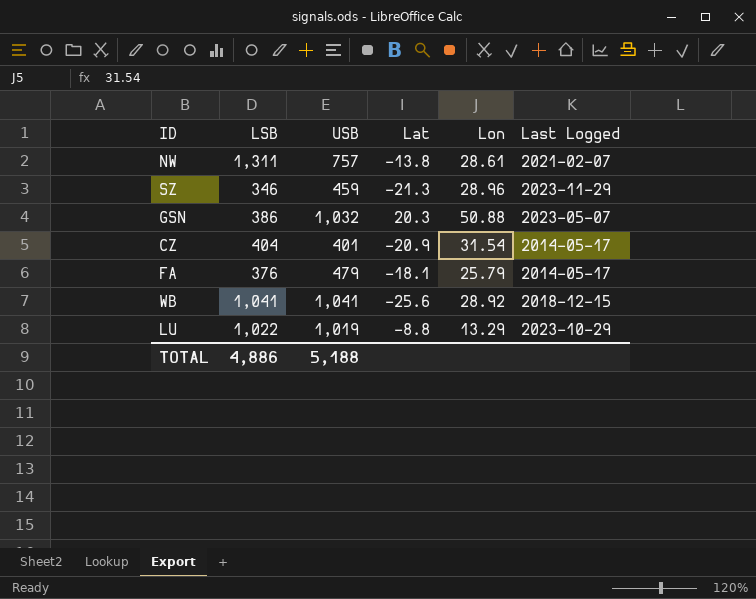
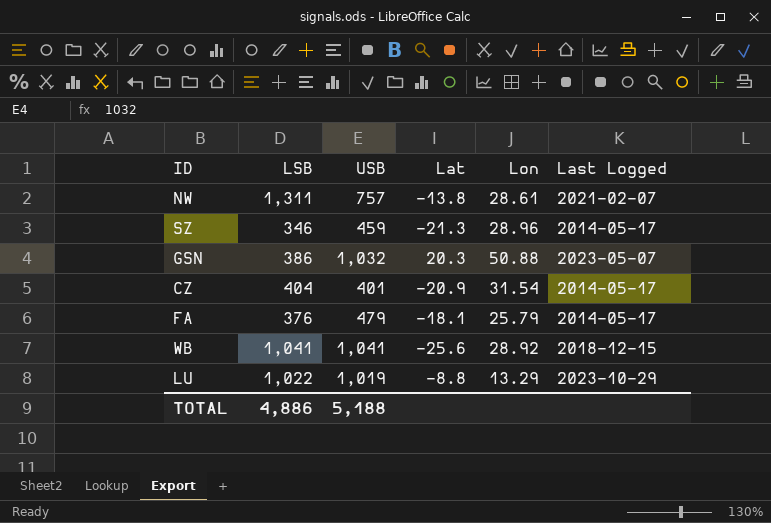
SZ | Last Logged: 2023-11-29 -> 2014-05-17

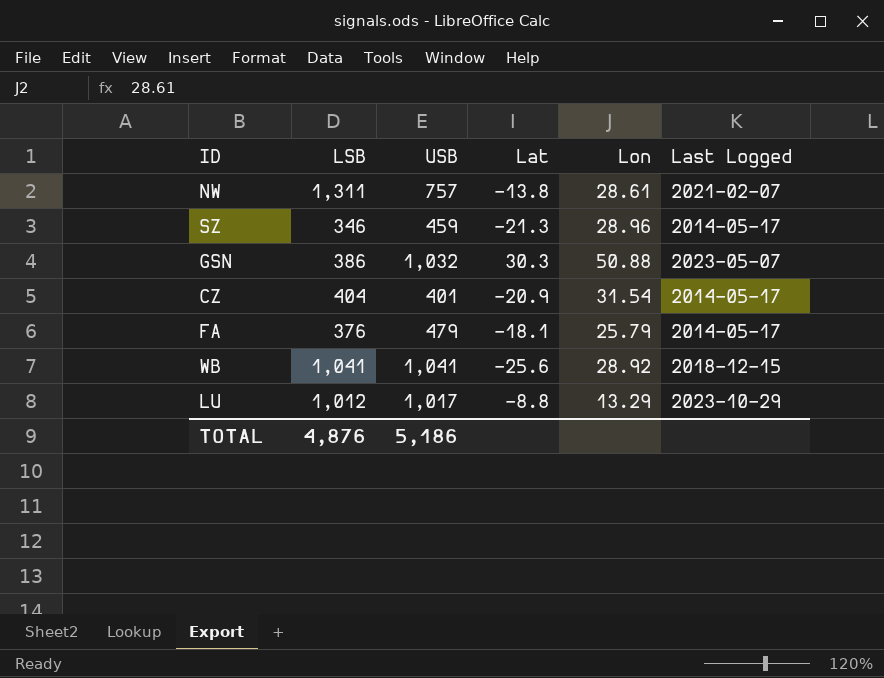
GSN | Lat: 20.3 -> 30.3
LU | LSB: 1,022 -> 1,012
LU | USB: 1,019 -> 1,017
TOTAL | LSB: 4,886 -> 4,876
TOTAL | USB: 5,188 -> 5,186

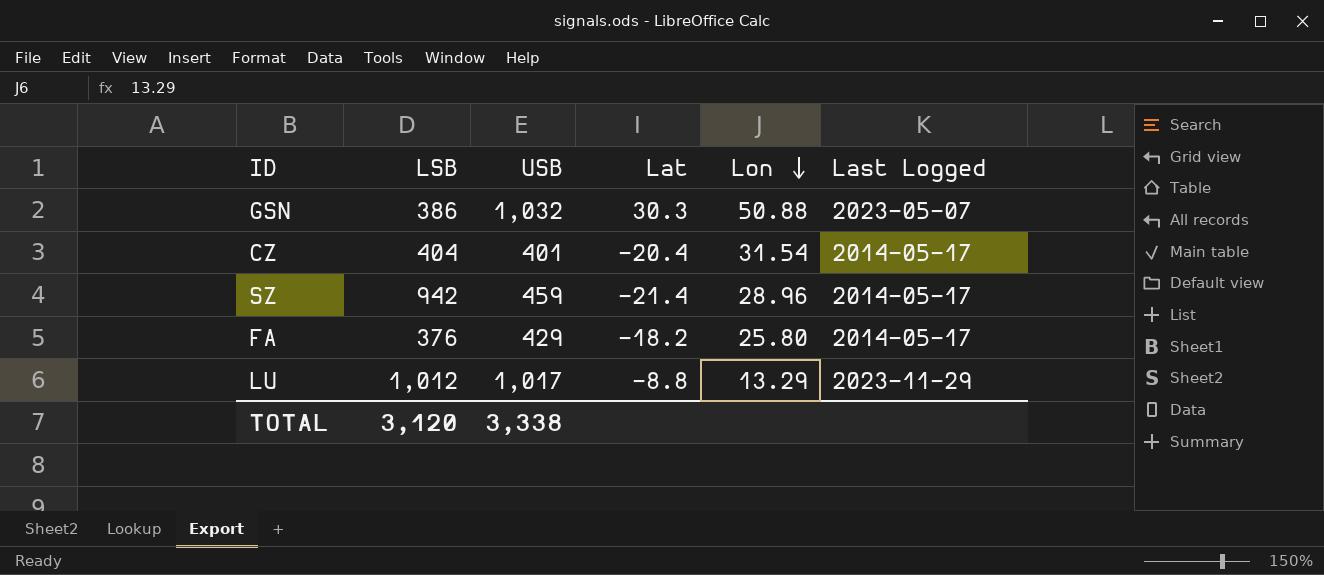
row order: none -> Lon descending
row NW: 1,311 | 757 | -13.8 | 28.61 | 2021-02-07 -> none
row WB: 1,041 | 1,041 | -25.6 | 28.92 | 2018-12-15 -> none
CZ | Lat: -20.9 -> -20.4
SZ | LSB: 346 -> 942
SZ | Lat: -21.3 -> -21.4
FA | USB: 479 -> 429
FA | Lat: -18.1 -> -18.2
FA | Lon: 25.79 -> 25.80
LU | Last Logged: 2023-10-29 -> 2023-11-29
TOTAL | LSB: 4,876 -> 3,120
TOTAL | USB: 5,186 -> 3,338

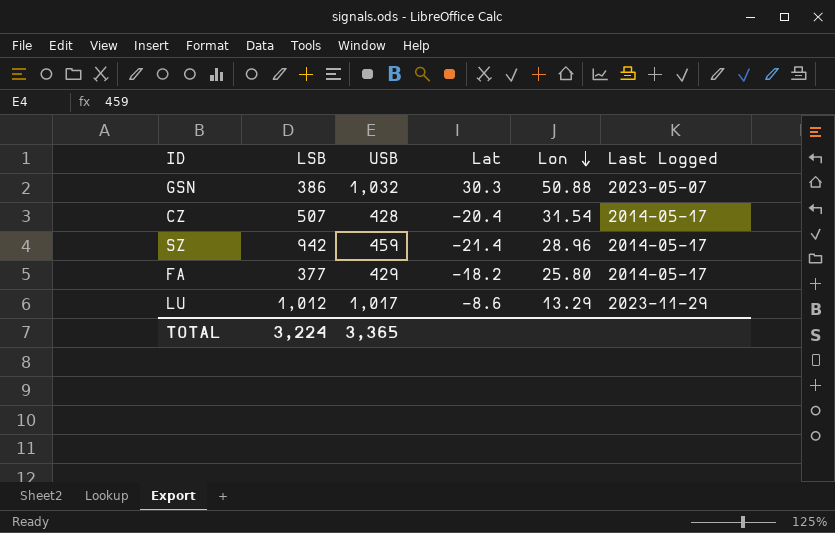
CZ | LSB: 404 -> 507
CZ | USB: 401 -> 428
FA | LSB: 376 -> 377
LU | Lat: -8.8 -> -8.6
TOTAL | LSB: 3,120 -> 3,224
TOTAL | USB: 3,338 -> 3,365

